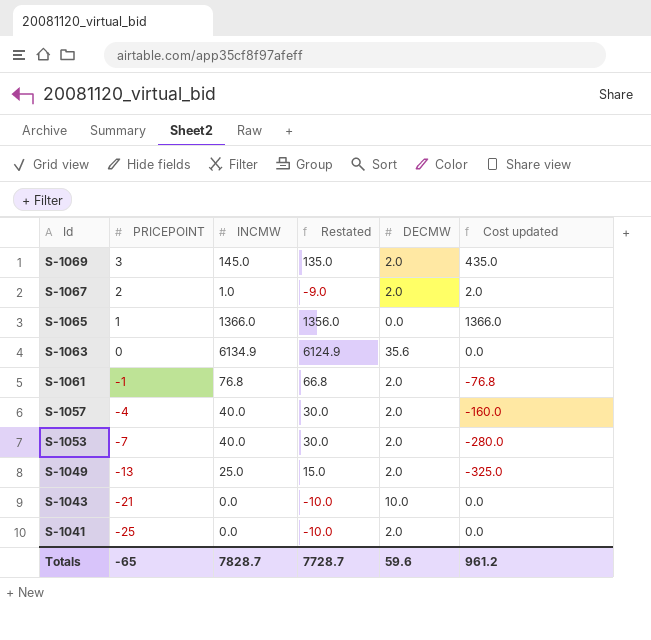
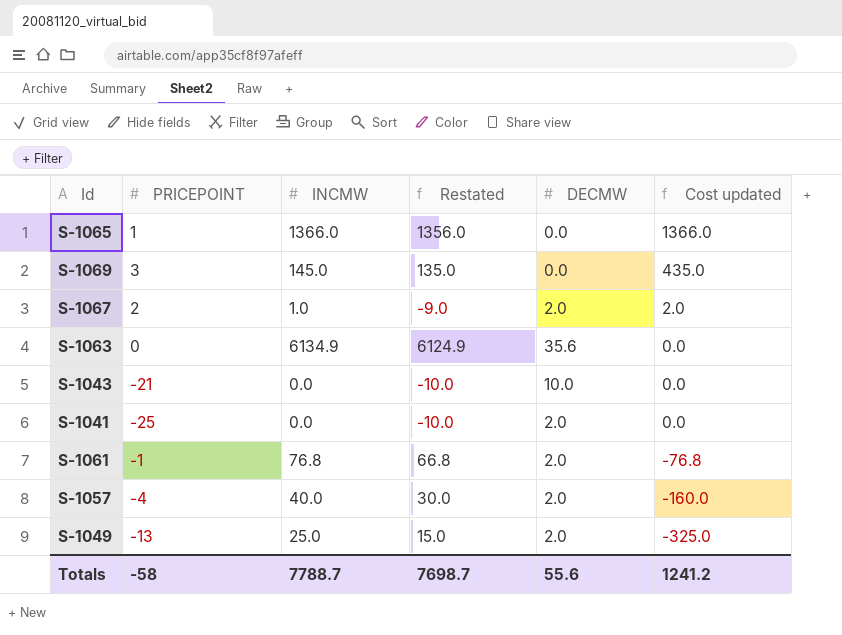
row order: Id descending -> Cost updated descending
row S-1053: -7 | 40.0 | 30.0 | 2.0 | -280.0 -> none
S-1069 | DECMW: 2.0 -> 0.0
Totals | PRICEPOINT: -65 -> -58
Totals | INCMW: 7828.7 -> 7788.7
Totals | Restated: 7728.7 -> 7698.7
Totals | DECMW: 59.6 -> 55.6
Totals | Cost updated: 961.2 -> 1241.2

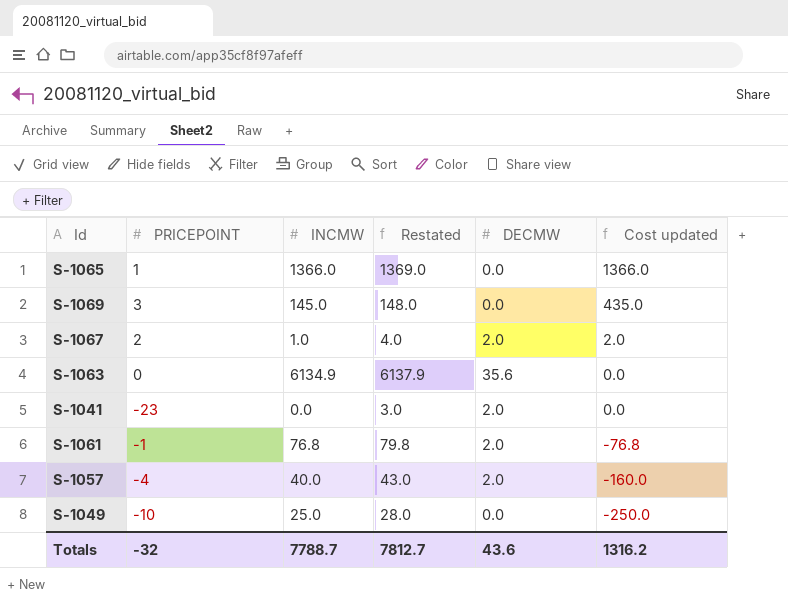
column Restated | formula: [INCMW] - 10 -> [INCMW] + 3
row S-1043: -21 | 0.0 | -10.0 | 10.0 | 0.0 -> none
S-1041 | PRICEPOINT: -25 -> -23
S-1049 | PRICEPOINT: -13 -> -10
S-1049 | DECMW: 2.0 -> 0.0
S-1049 | Cost updated: -325.0 -> -250.0
Totals | PRICEPOINT: -58 -> -32
Totals | Restated: 7698.7 -> 7812.7
Totals | DECMW: 55.6 -> 43.6
Totals | Cost updated: 1241.2 -> 1316.2

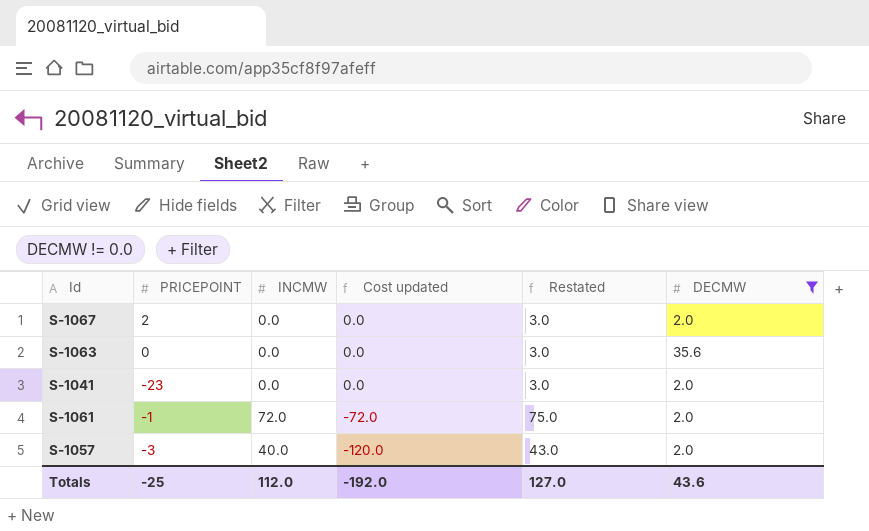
filter: none -> DECMW != 0.0
column Cost updated | position: 6 -> 4
S-1067 | INCMW: 1.0 -> 0.0
S-1067 | Cost updated: 2.0 -> 0.0
S-1067 | Restated: 4.0 -> 3.0
S-1063 | INCMW: 6134.9 -> 0.0
S-1063 | Restated: 6137.9 -> 3.0
S-1061 | INCMW: 76.8 -> 72.0
S-1061 | Cost updated: -76.8 -> -72.0
S-1061 | Restated: 79.8 -> 75.0
S-1057 | PRICEPOINT: -4 -> -3
S-1057 | Cost updated: -160.0 -> -120.0
Totals | PRICEPOINT: -32 -> -25
Totals | INCMW: 7788.7 -> 112.0
Totals | Cost updated: 1316.2 -> -192.0
Totals | Restated: 7812.7 -> 127.0

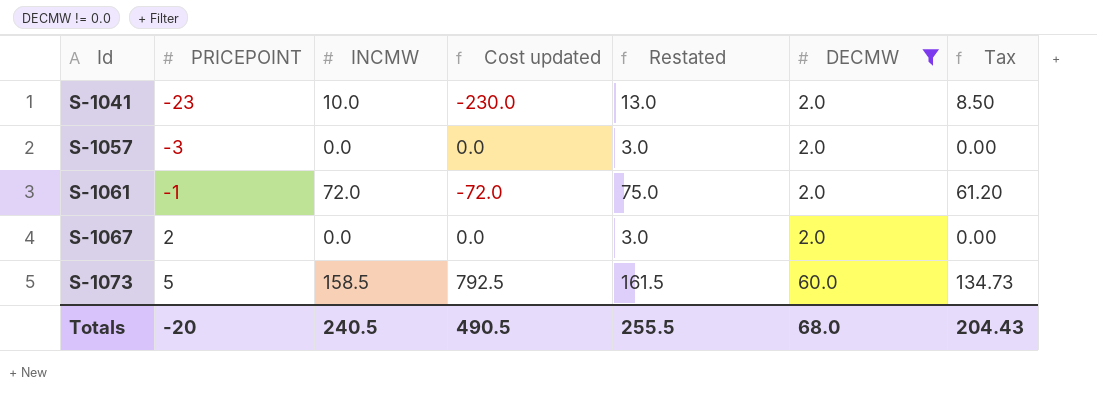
row order: Cost updated descending -> Id ascending
column Tax | formula: none -> [INCMW] * 0.85
row S-1063: 0 | 0.0 | 0.0 | 3.0 | 35.6 -> none
S-1041 | INCMW: 0.0 -> 10.0
S-1041 | Cost updated: 0.0 -> -230.0
S-1041 | Restated: 3.0 -> 13.0
S-1057 | INCMW: 40.0 -> 0.0
S-1057 | Cost updated: -120.0 -> 0.0
S-1057 | Restated: 43.0 -> 3.0
row S-1073: none -> 5 | 158.5 | 792.5 | 161.5 | 60.0 | 134.73
Totals | PRICEPOINT: -25 -> -20
Totals | INCMW: 112.0 -> 240.5
Totals | Cost updated: -192.0 -> 490.5
Totals | Restated: 127.0 -> 255.5
Totals | DECMW: 43.6 -> 68.0

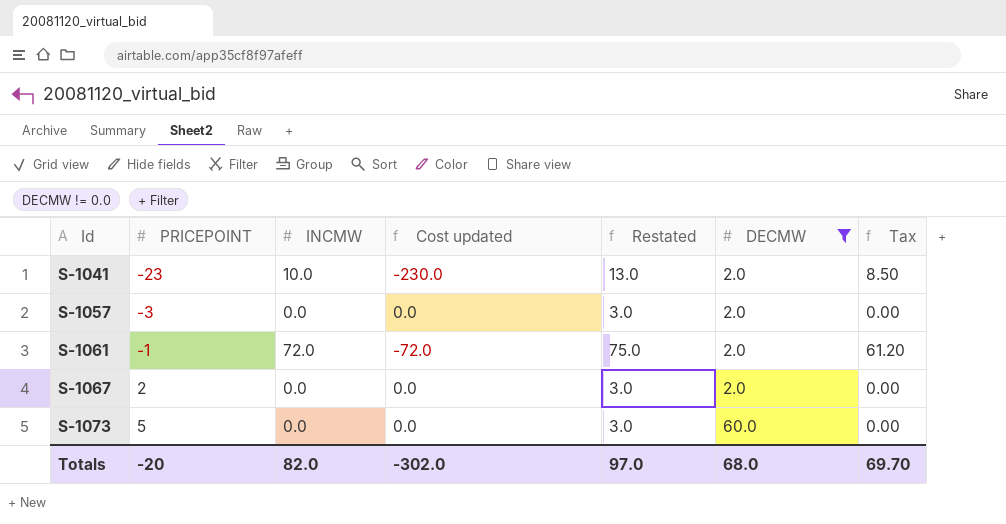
S-1073 | INCMW: 158.5 -> 0.0
S-1073 | Cost updated: 792.5 -> 0.0
S-1073 | Restated: 161.5 -> 3.0
S-1073 | Tax: 134.73 -> 0.00
Totals | INCMW: 240.5 -> 82.0
Totals | Cost updated: 490.5 -> -302.0
Totals | Restated: 255.5 -> 97.0
Totals | Tax: 204.43 -> 69.70

